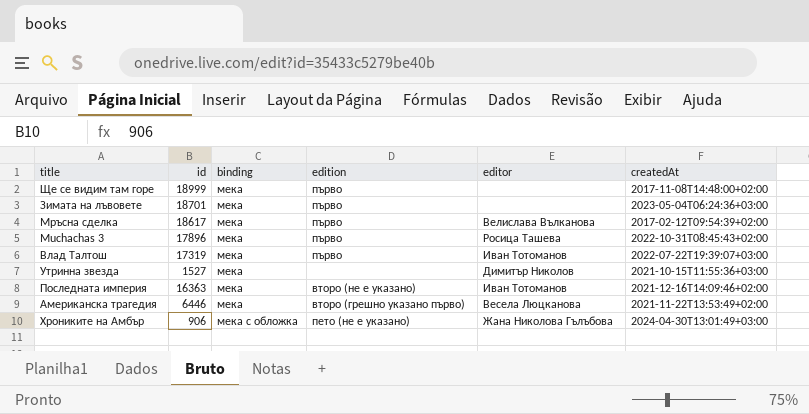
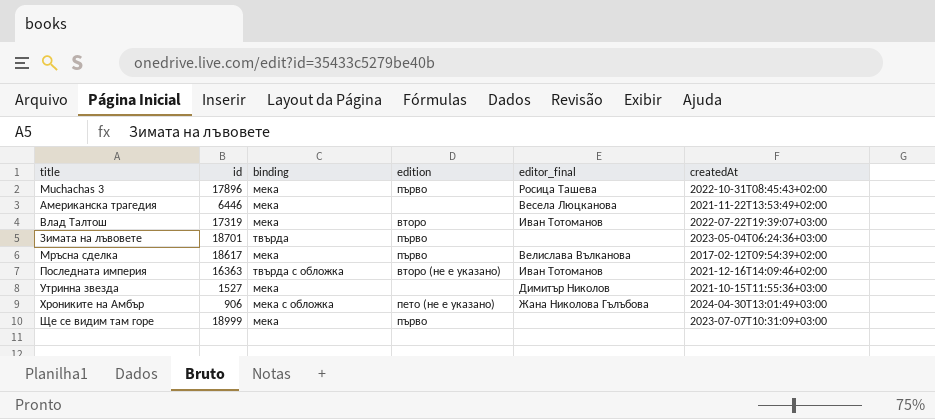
row order: binding ascending -> title ascending
column name: editor -> editor_final
Американска трагедия | edition: второ (грешно указано първо) -> none
Влад Талтош | edition: първо -> второ
Зимата на лъвовете | binding: мека -> твърда
Последната империя | binding: мека -> твърда с обложка
Ще се видим там горе | createdAt: 2017-11-08T14:48:00+02:00 -> 2023-07-07T10:31:09+03:00

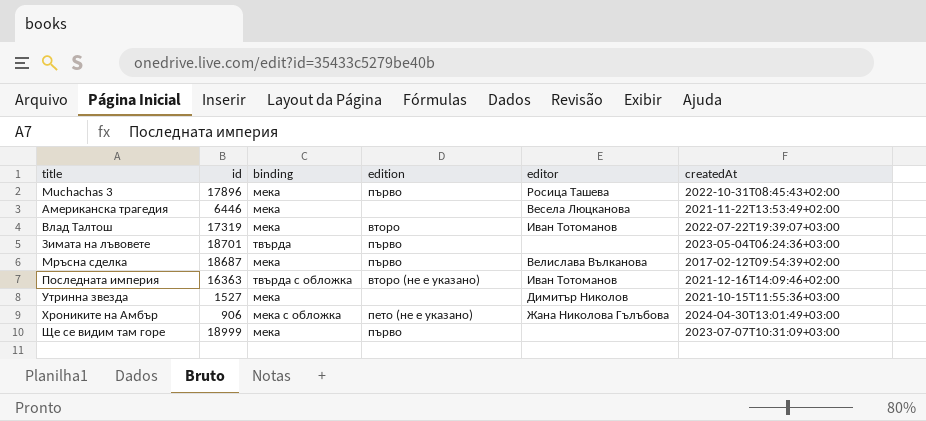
column name: editor_final -> editor
Мръсна сделка | id: 18617 -> 18687

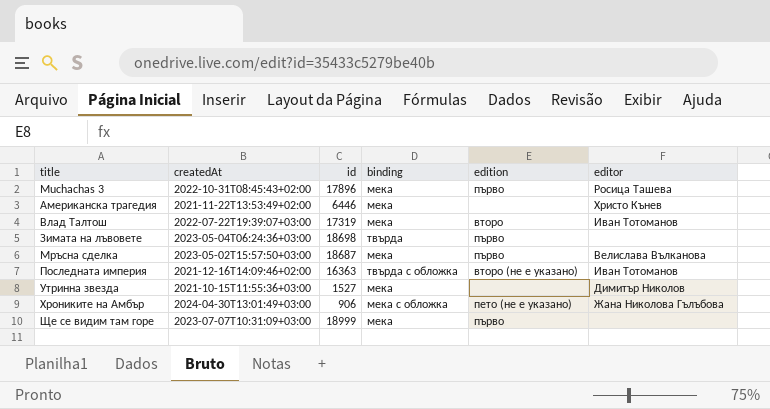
column createdAt | position: 6 -> 2
Американска трагедия | editor: Весела Люцканова -> Христо Кънев
Зимата на лъвовете | id: 18701 -> 18698
Мръсна сделка | createdAt: 2017-02-12T09:54:39+02:00 -> 2023-05-02T15:57:50+03:00

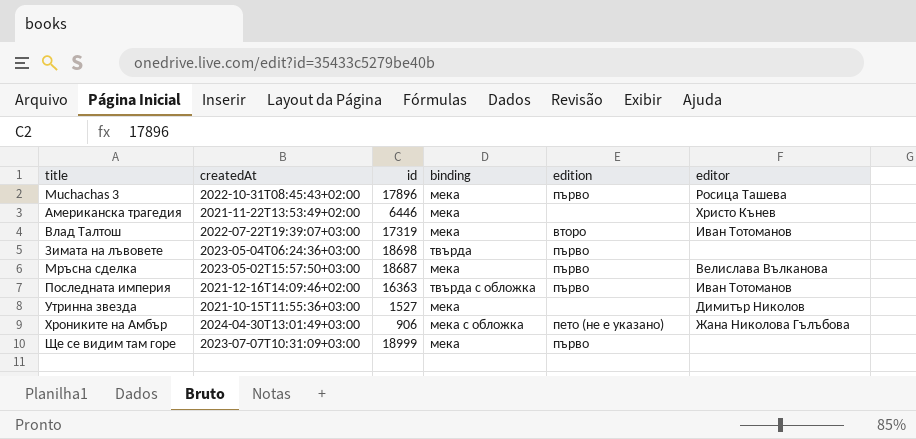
Последната империя | edition: второ (не е указано) -> първо

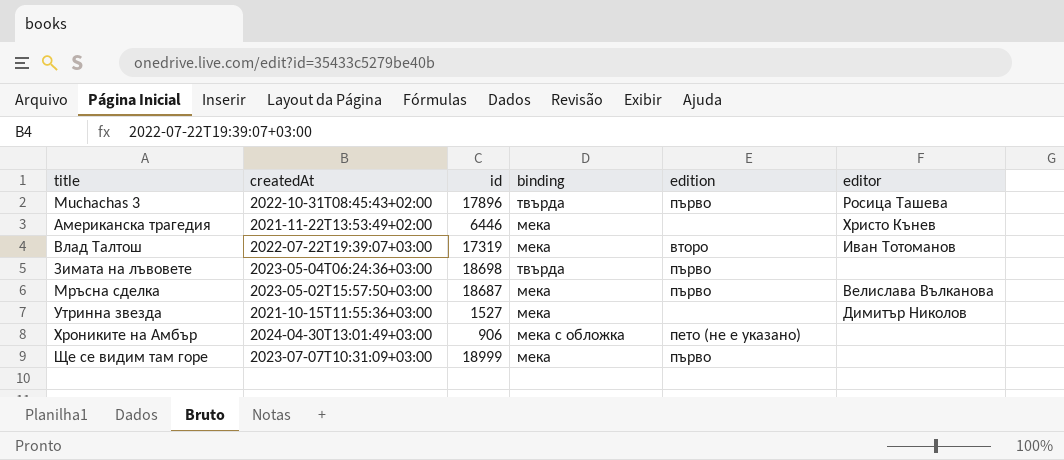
row Последната империя: 2021-12-16T14:09:46+02:00 | 16363 | твърда с обложка | първо | Иван Тотоманов -> none
Muchachas 3 | binding: мека -> твърда
Хрониките на Амбър | editor: Жана Николова Гълъбова -> none

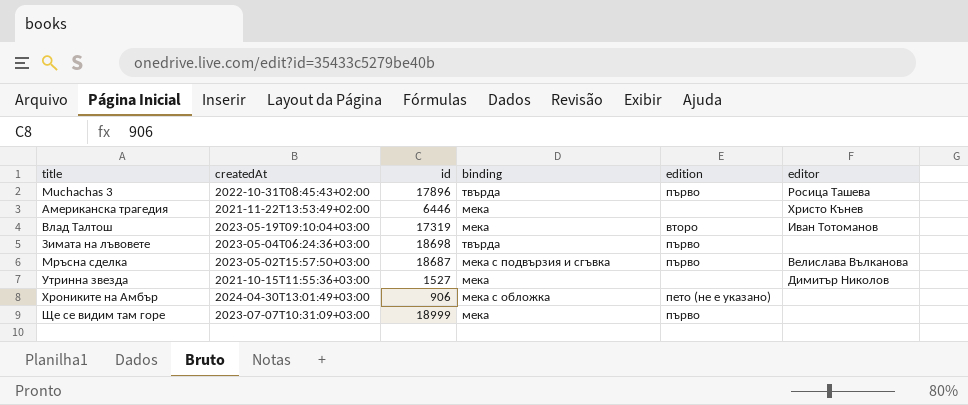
Влад Талтош | createdAt: 2022-07-22T19:39:07+03:00 -> 2023-05-19T09:10:04+03:00
Мръсна сделка | binding: мека -> мека с подвързия и сгъвка

